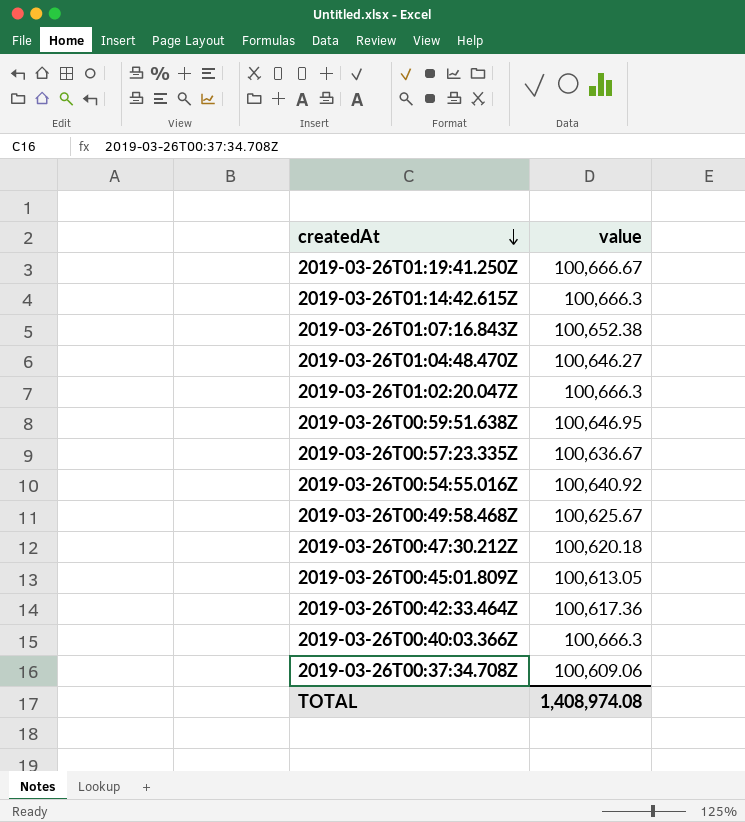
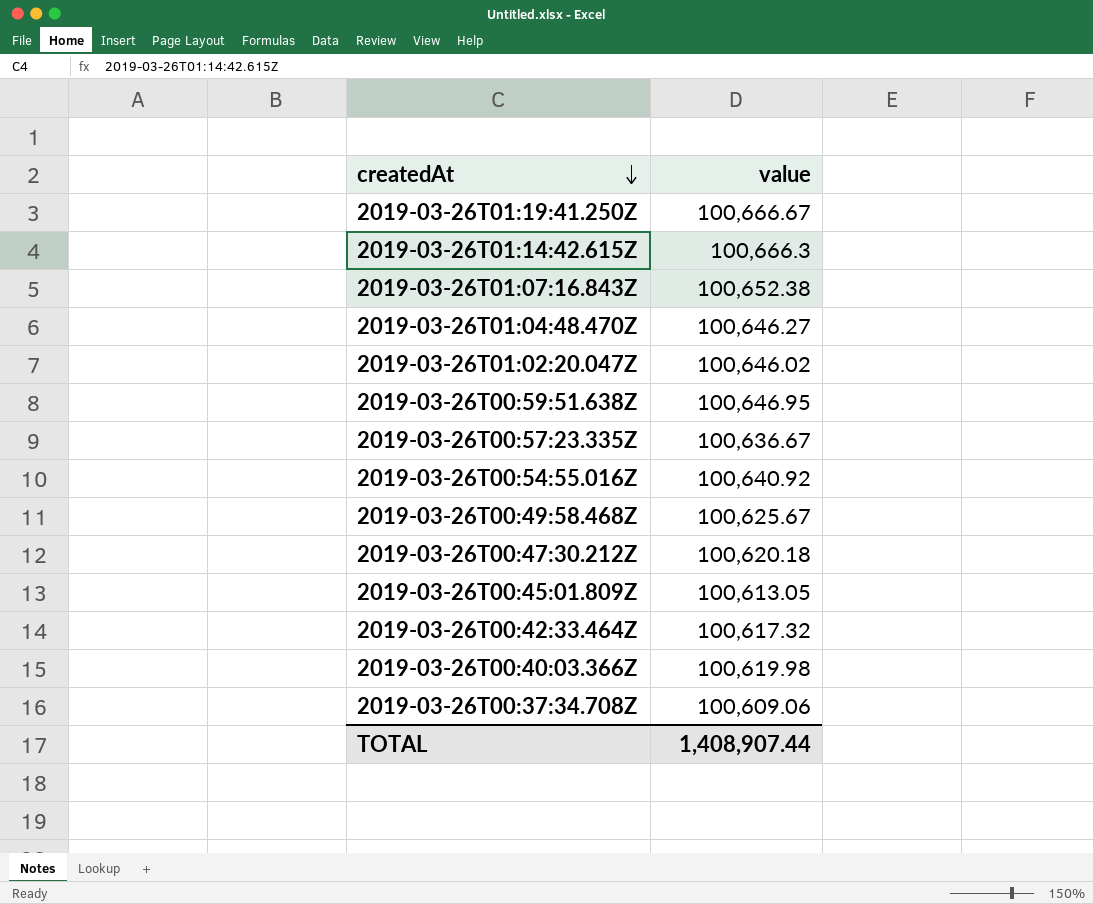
2019-03-26T01:02:20.047Z | value: 100,666.3 -> 100,646.02
2019-03-26T00:42:33.464Z | value: 100,617.36 -> 100,617.32
2019-03-26T00:40:03.366Z | value: 100,666.3 -> 100,619.98
TOTAL | value: 1,408,974.08 -> 1,408,907.44

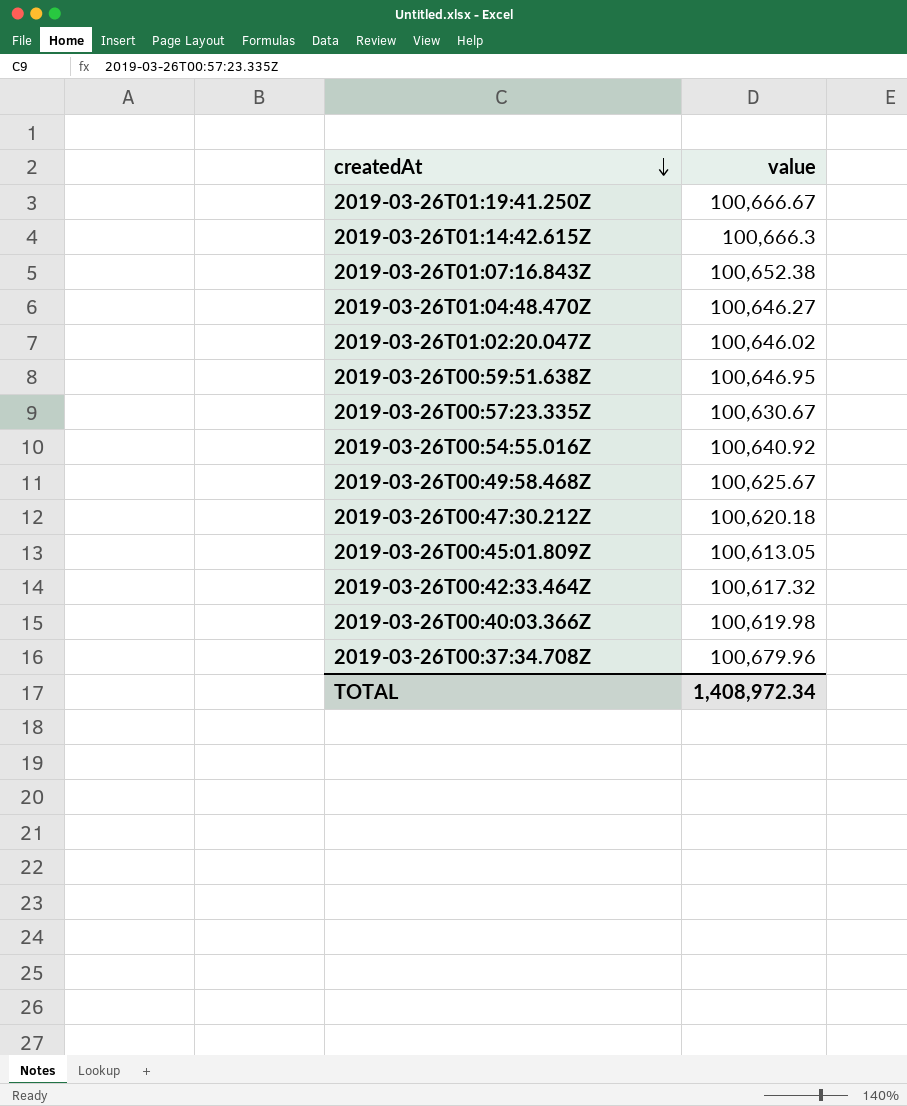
2019-03-26T00:57:23.335Z | value: 100,636.67 -> 100,630.67
2019-03-26T00:37:34.708Z | value: 100,609.06 -> 100,679.96
TOTAL | value: 1,408,907.44 -> 1,408,972.34

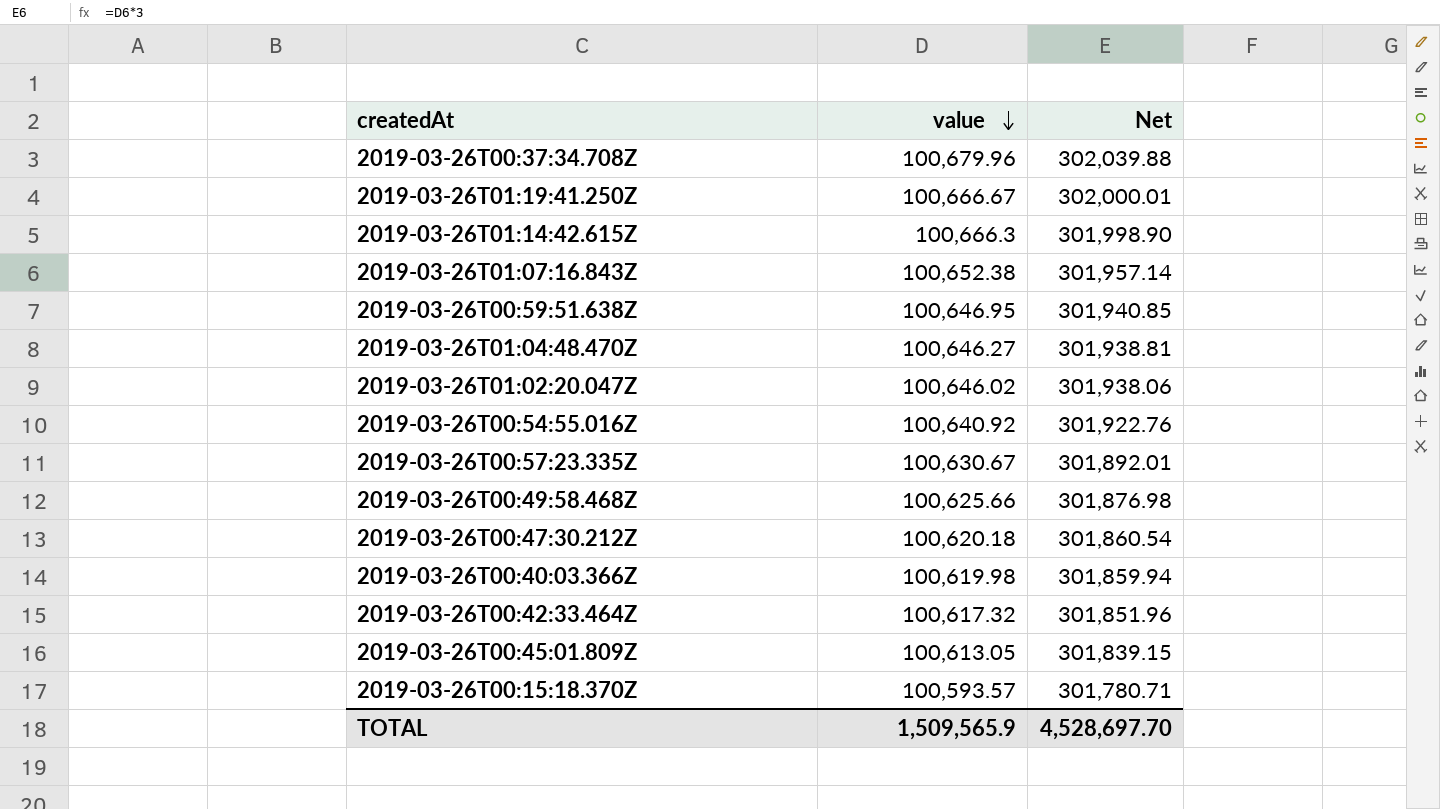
row order: createdAt descending -> value descending
column Net | formula: none -> [value] * 3
2019-03-26T00:49:58.468Z | value: 100,625.67 -> 100,625.66
row 2019-03-26T00:15:18.370Z: none -> 100,593.57 | 301,780.71
TOTAL | value: 1,408,972.34 -> 1,509,565.9

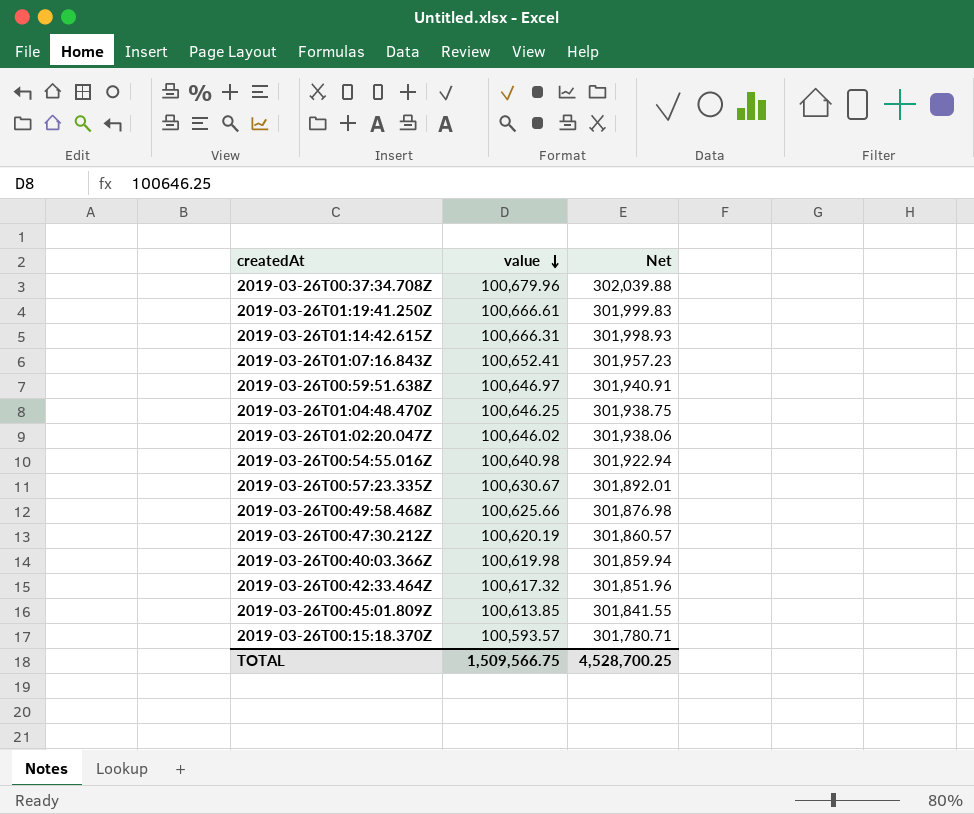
2019-03-26T01:19:41.250Z | value: 100,666.67 -> 100,666.61
2019-03-26T01:19:41.250Z | Net: 302,000.01 -> 301,999.83
2019-03-26T01:14:42.615Z | value: 100,666.3 -> 100,666.31
2019-03-26T01:14:42.615Z | Net: 301,998.90 -> 301,998.93
2019-03-26T01:07:16.843Z | value: 100,652.38 -> 100,652.41
2019-03-26T01:07:16.843Z | Net: 301,957.14 -> 301,957.23
2019-03-26T00:59:51.638Z | value: 100,646.95 -> 100,646.97
2019-03-26T00:59:51.638Z | Net: 301,940.85 -> 301,940.91
2019-03-26T01:04:48.470Z | value: 100,646.27 -> 100,646.25
2019-03-26T01:04:48.470Z | Net: 301,938.81 -> 301,938.75
2019-03-26T00:54:55.016Z | value: 100,640.92 -> 100,640.98
2019-03-26T00:54:55.016Z | Net: 301,922.76 -> 301,922.94
2019-03-26T00:47:30.212Z | value: 100,620.18 -> 100,620.19
2019-03-26T00:47:30.212Z | Net: 301,860.54 -> 301,860.57
2019-03-26T00:45:01.809Z | value: 100,613.05 -> 100,613.85
2019-03-26T00:45:01.809Z | Net: 301,839.15 -> 301,841.55
TOTAL | value: 1,509,565.9 -> 1,509,566.75
TOTAL | Net: 4,528,697.70 -> 4,528,700.25

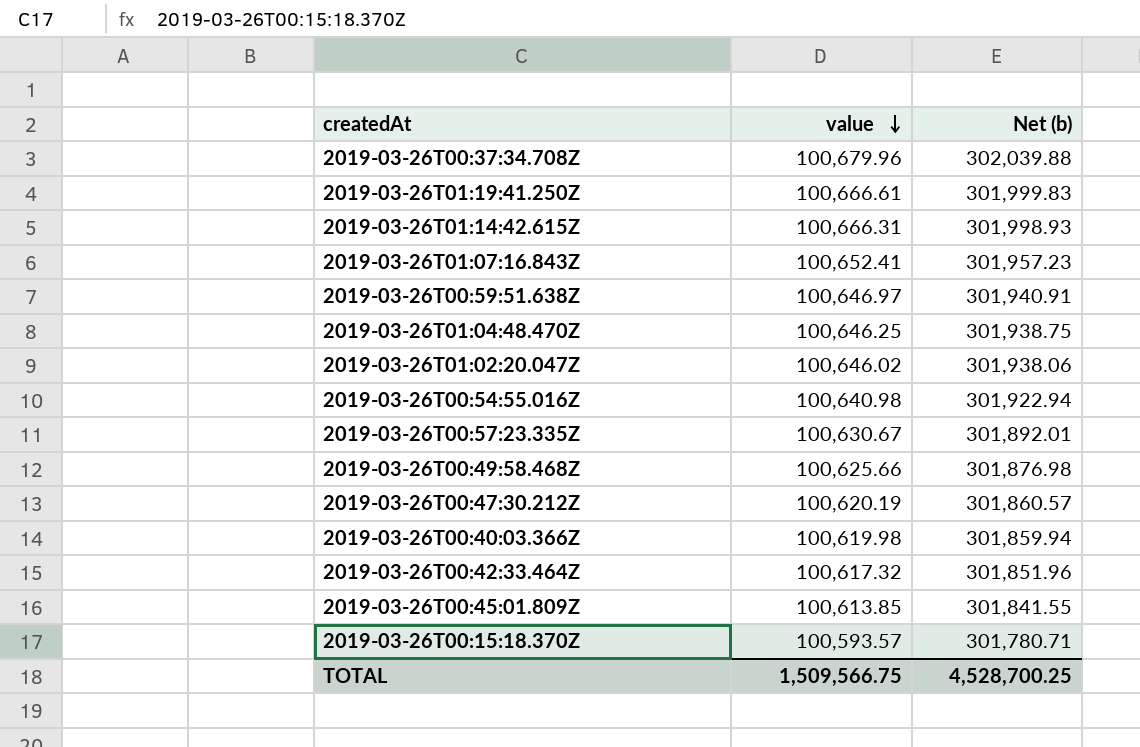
column name: Net -> Net (b)

